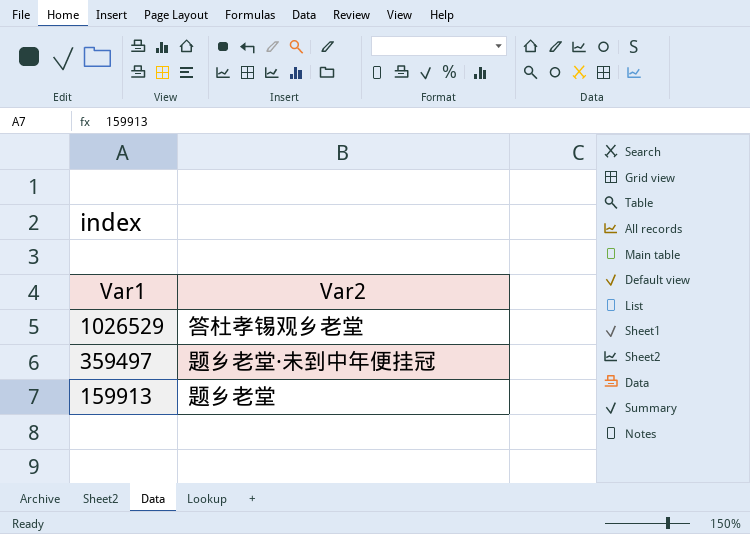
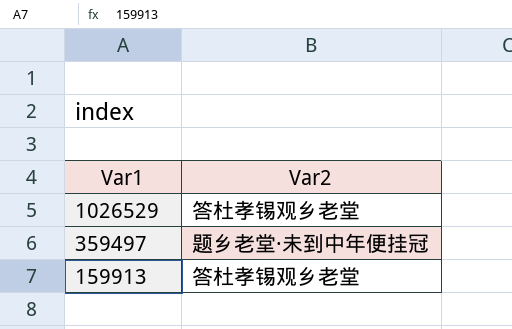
159913 | Var2: 题乡老堂 -> 答杜孝锡观乡老堂

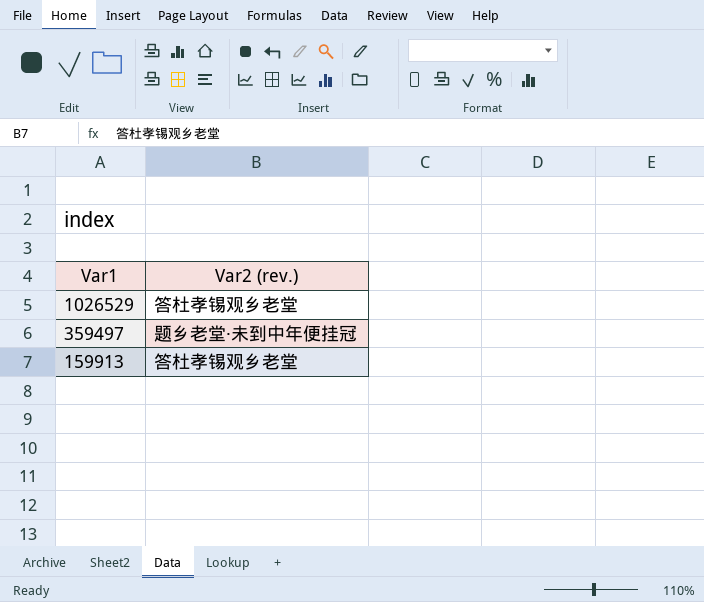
column name: Var2 -> Var2 (rev.)

